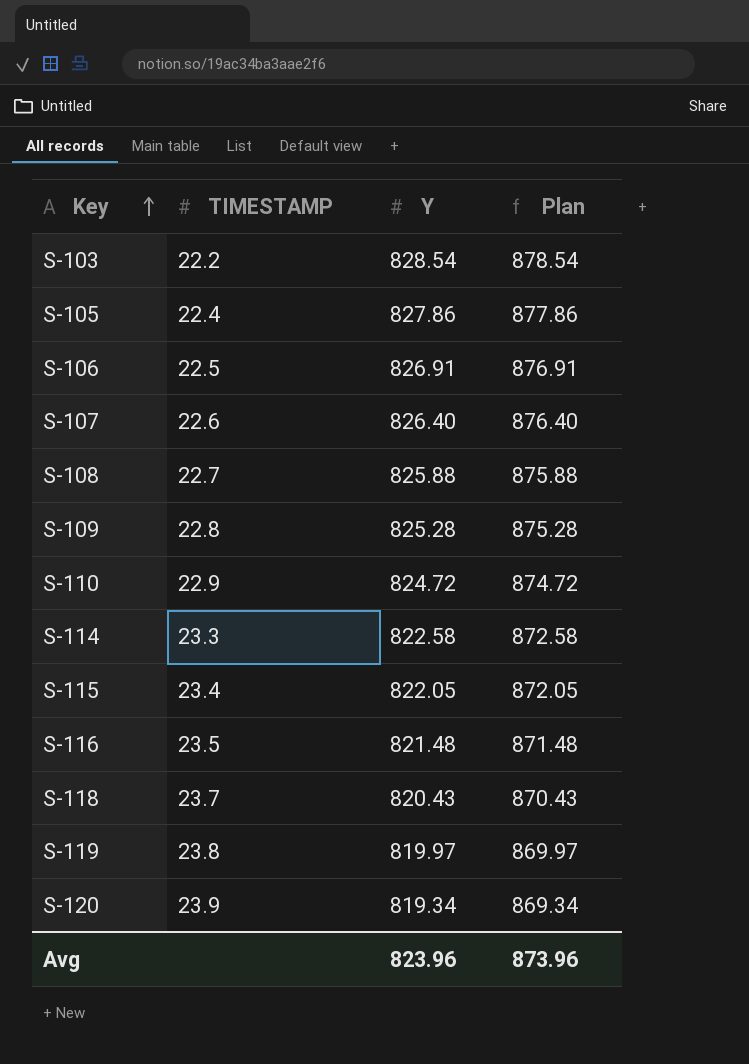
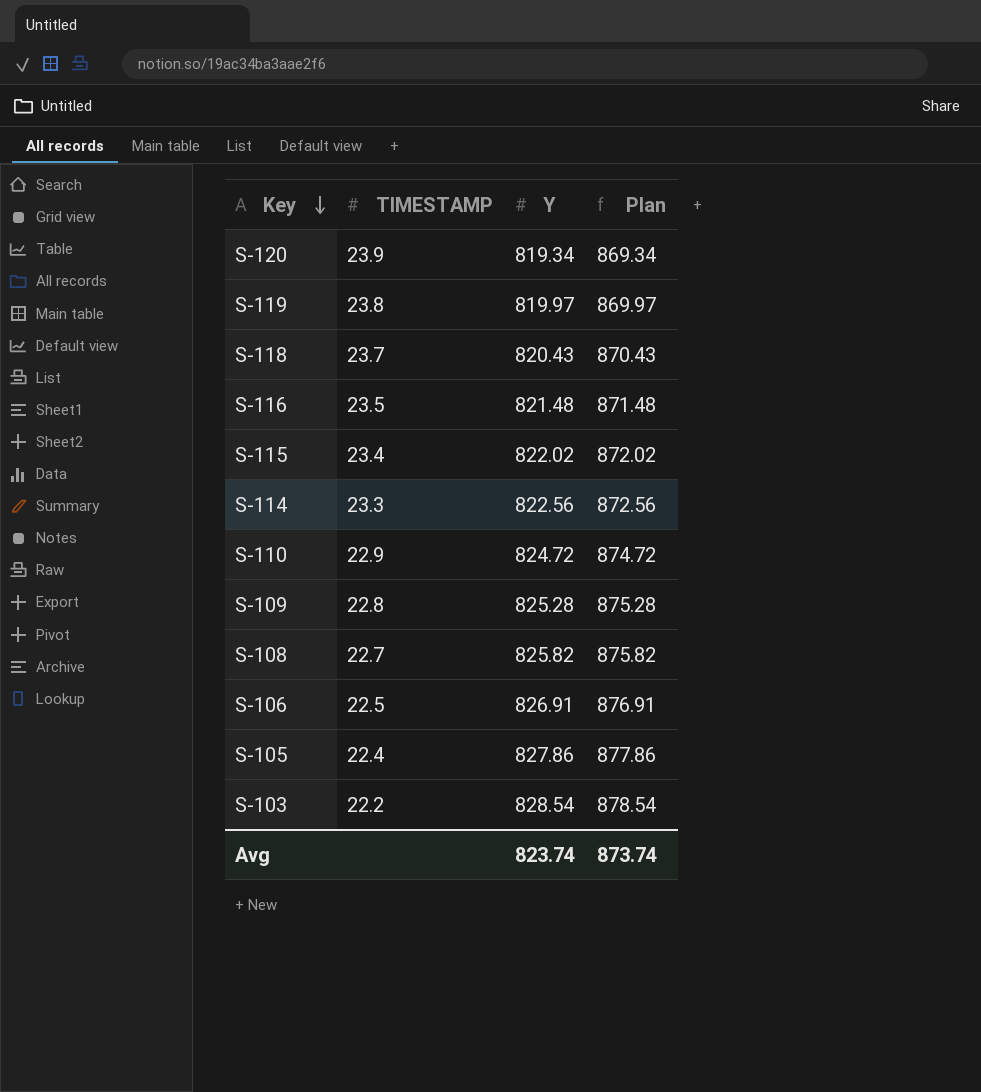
row order: Key ascending -> Key descending
row S-107: 22.6 | 826.40 | 876.40 -> none
S-115 | Y: 822.05 -> 822.02
S-115 | Plan: 872.05 -> 872.02
S-114 | Y: 822.58 -> 822.56
S-114 | Plan: 872.58 -> 872.56
S-108 | Y: 825.88 -> 825.82
S-108 | Plan: 875.88 -> 875.82
Avg | Y: 823.96 -> 823.74
Avg | Plan: 873.96 -> 873.74

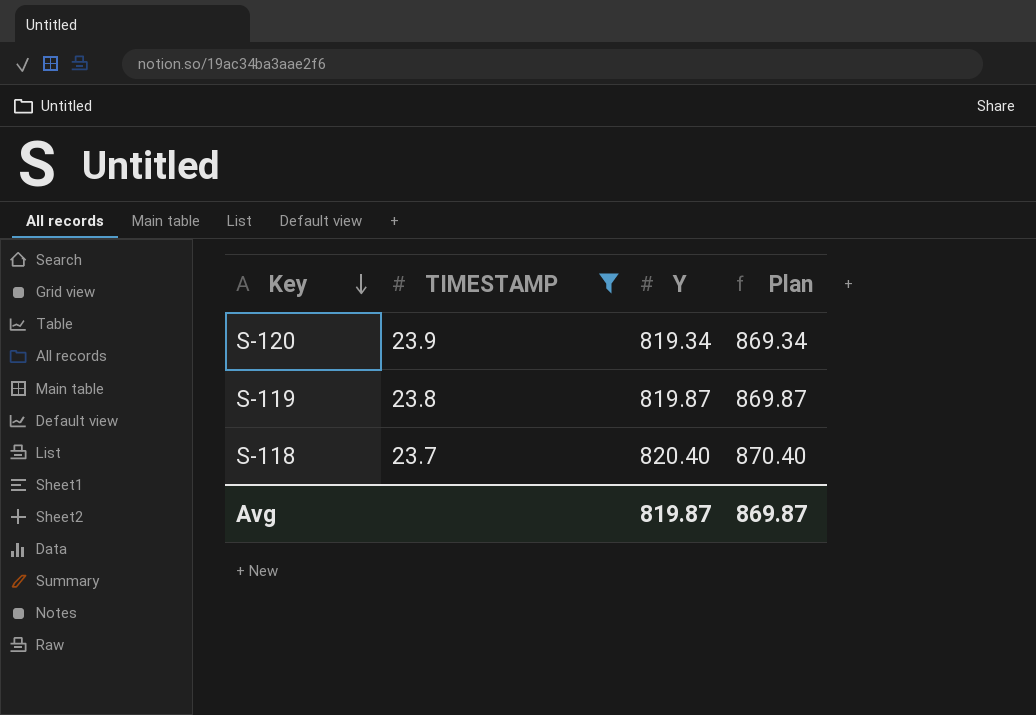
filter: none -> TIMESTAMP >= 23.7
S-119 | Y: 819.97 -> 819.87
S-119 | Plan: 869.97 -> 869.87
S-118 | Y: 820.43 -> 820.40
S-118 | Plan: 870.43 -> 870.40
Avg | Y: 823.74 -> 819.87
Avg | Plan: 873.74 -> 869.87

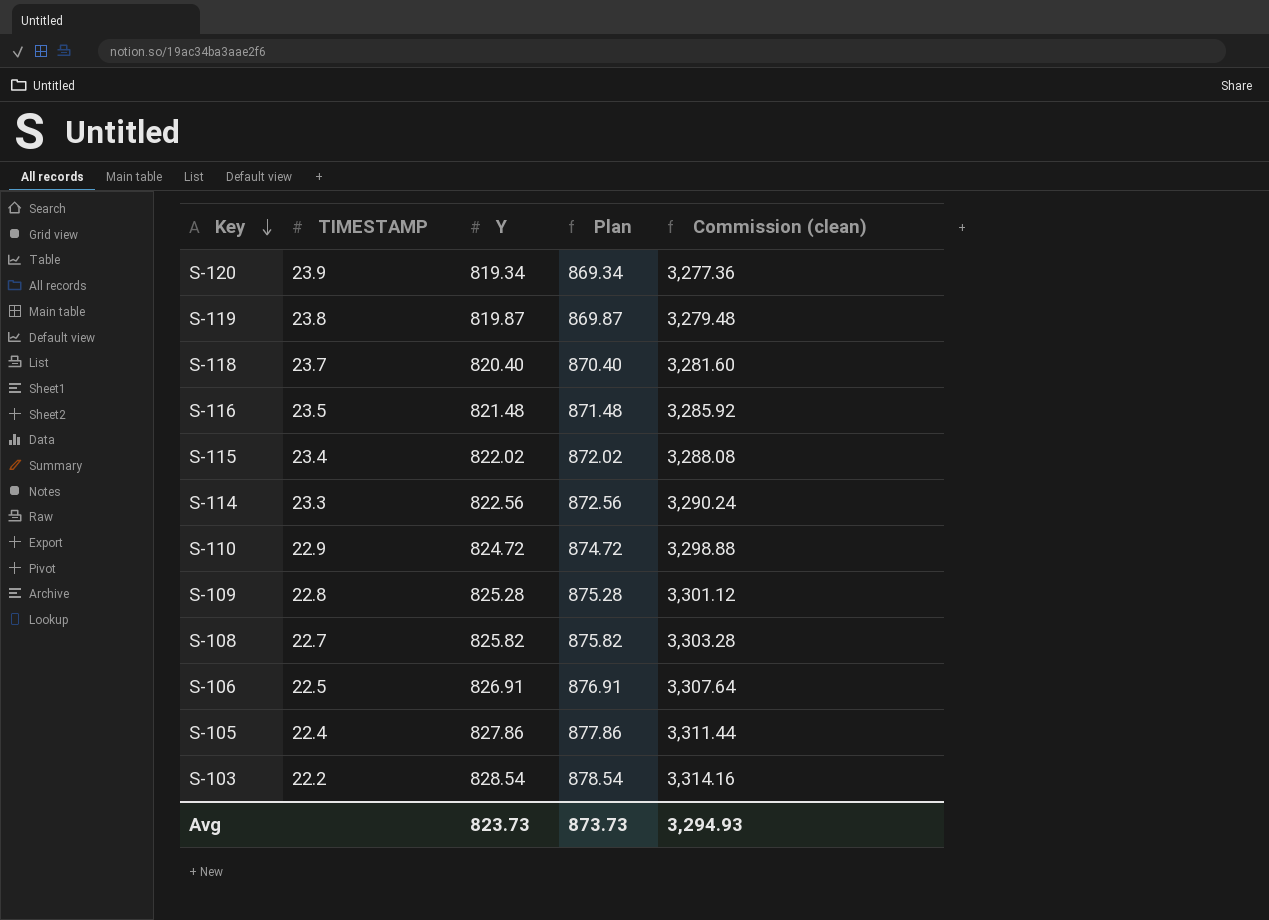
filter: TIMESTAMP >= 23.7 -> none
column Commission (clean) | formula: none -> [Y] * 4
Avg | Y: 819.87 -> 823.73
Avg | Plan: 869.87 -> 873.73

